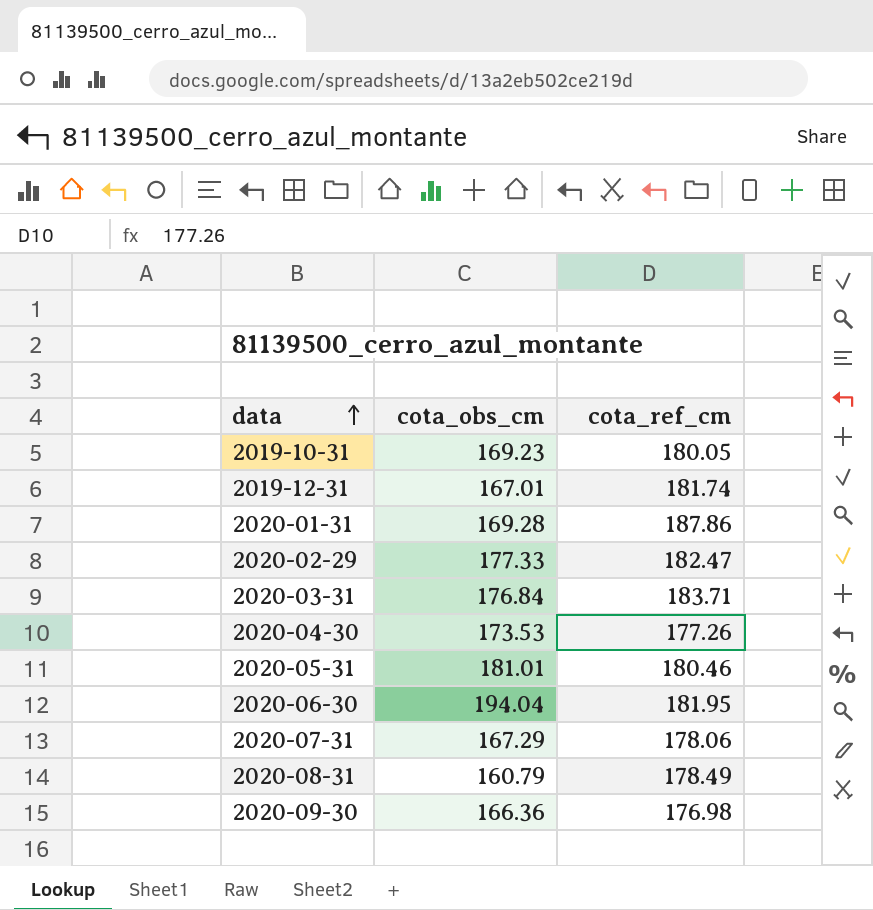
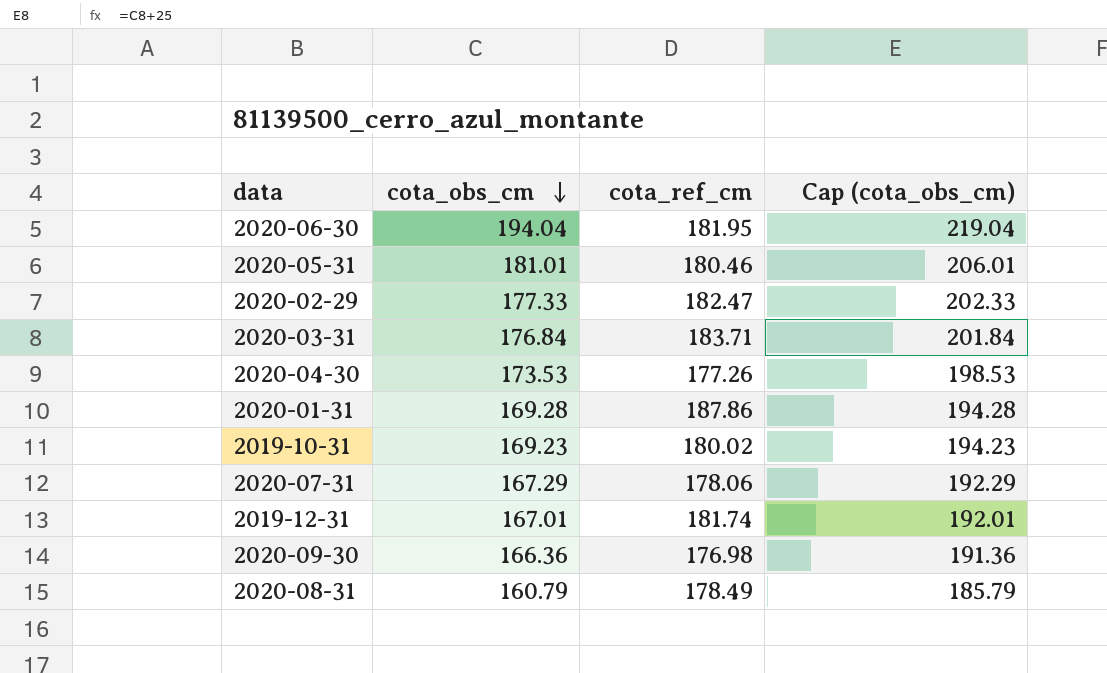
row order: data ascending -> cota_obs_cm descending
column Cap (cota_obs_cm) | formula: none -> [cota_obs_cm] + 25
2019-10-31 | cota_ref_cm: 180.05 -> 180.02

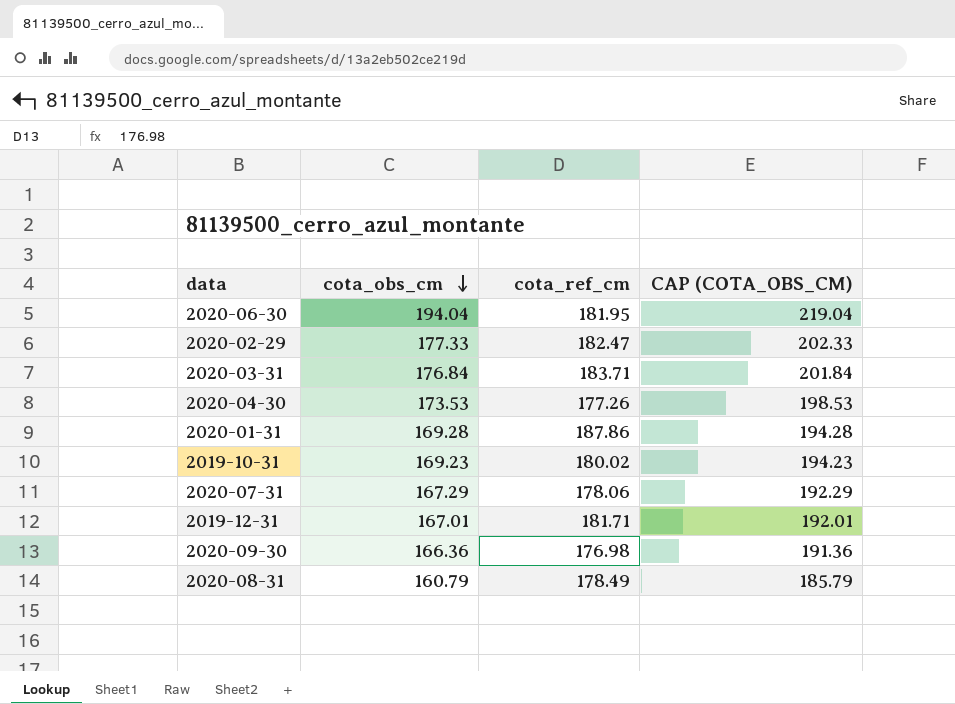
column name: Cap (cota_obs_cm) -> CAP (COTA_OBS_CM)
row 2020-05-31: 181.01 | 180.46 | 206.01 -> none
2019-12-31 | cota_ref_cm: 181.74 -> 181.71

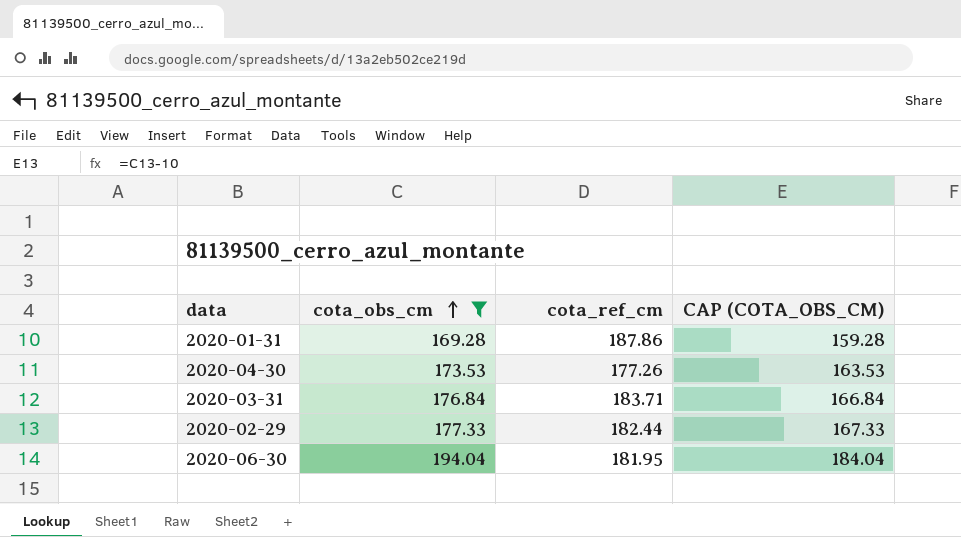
filter: none -> cota_obs_cm >= 169.28
row order: cota_obs_cm descending -> cota_obs_cm ascending
column CAP (COTA_OBS_CM) | formula: [cota_obs_cm] + 25 -> [cota_obs_cm] - 10
2020-02-29 | cota_ref_cm: 182.47 -> 182.44

